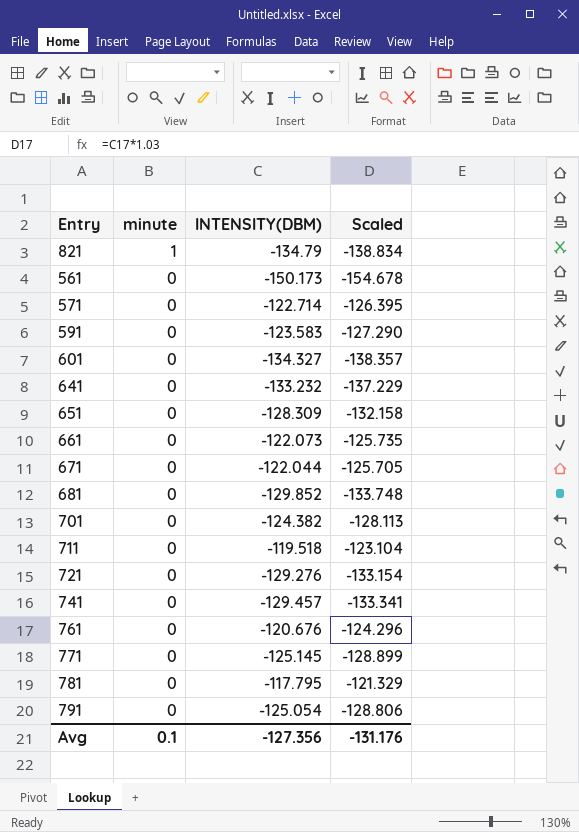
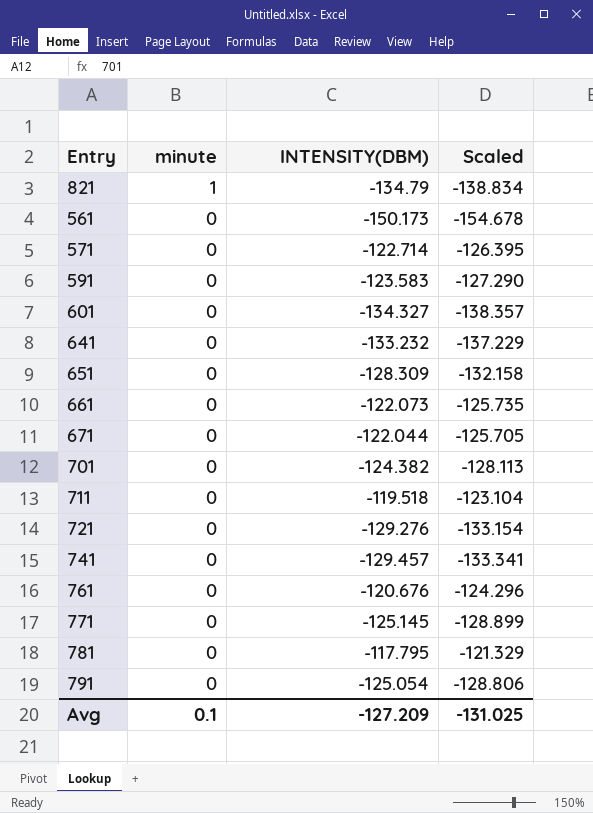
row 681: 0 | -129.852 | -133.748 -> none
Avg | INTENSITY(DBM): -127.356 -> -127.209
Avg | Scaled: -131.176 -> -131.025

